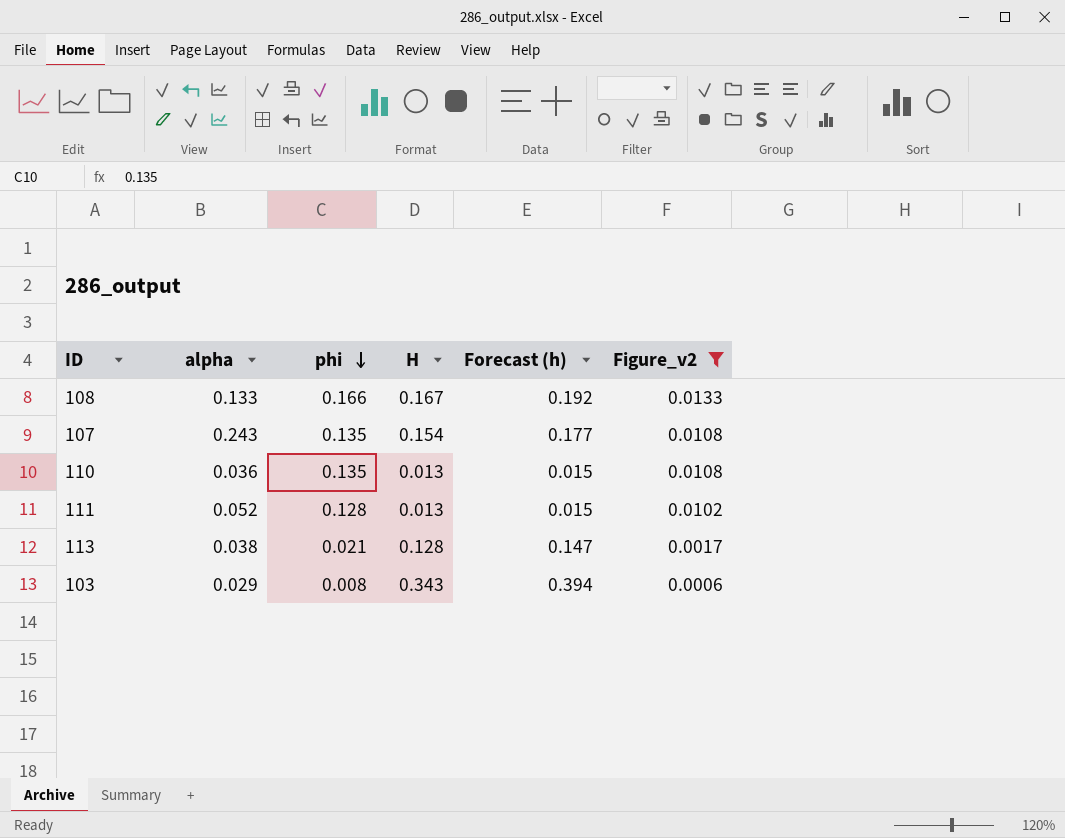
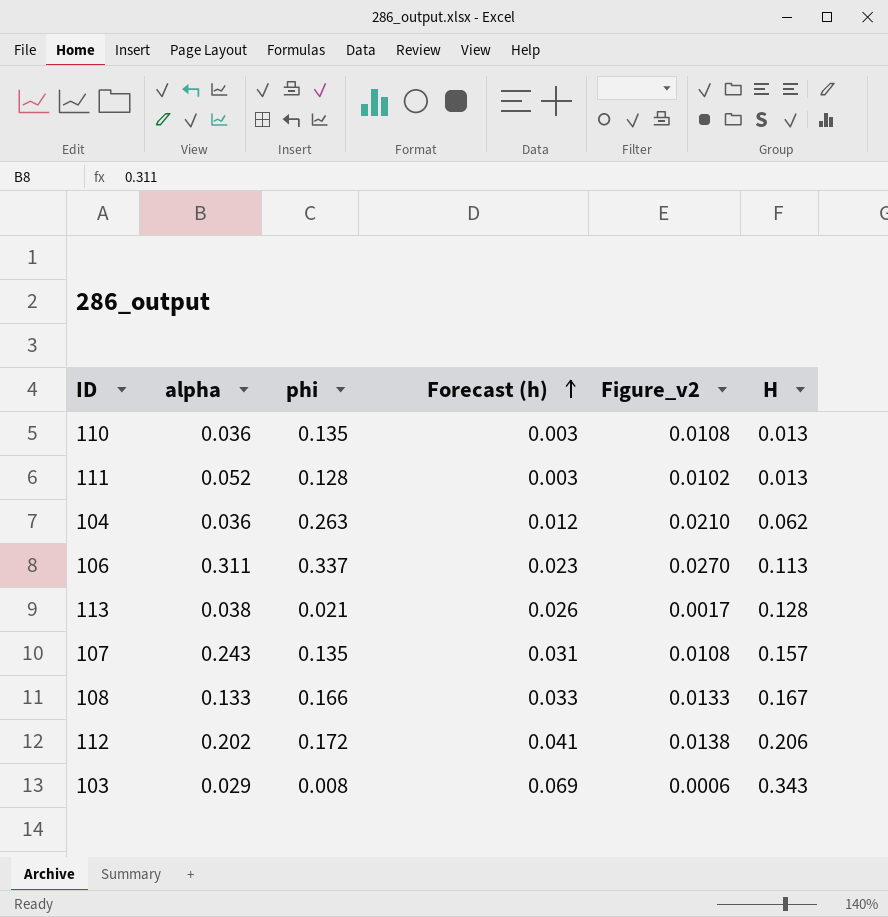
filter: Figure_v2 <= 0.0133 -> none
row order: phi descending -> Forecast (h) ascending
column Forecast (h) | formula: [H] * 1.15 -> [H] * 0.2
column H | position: 4 -> 6
107 | H: 0.154 -> 0.157

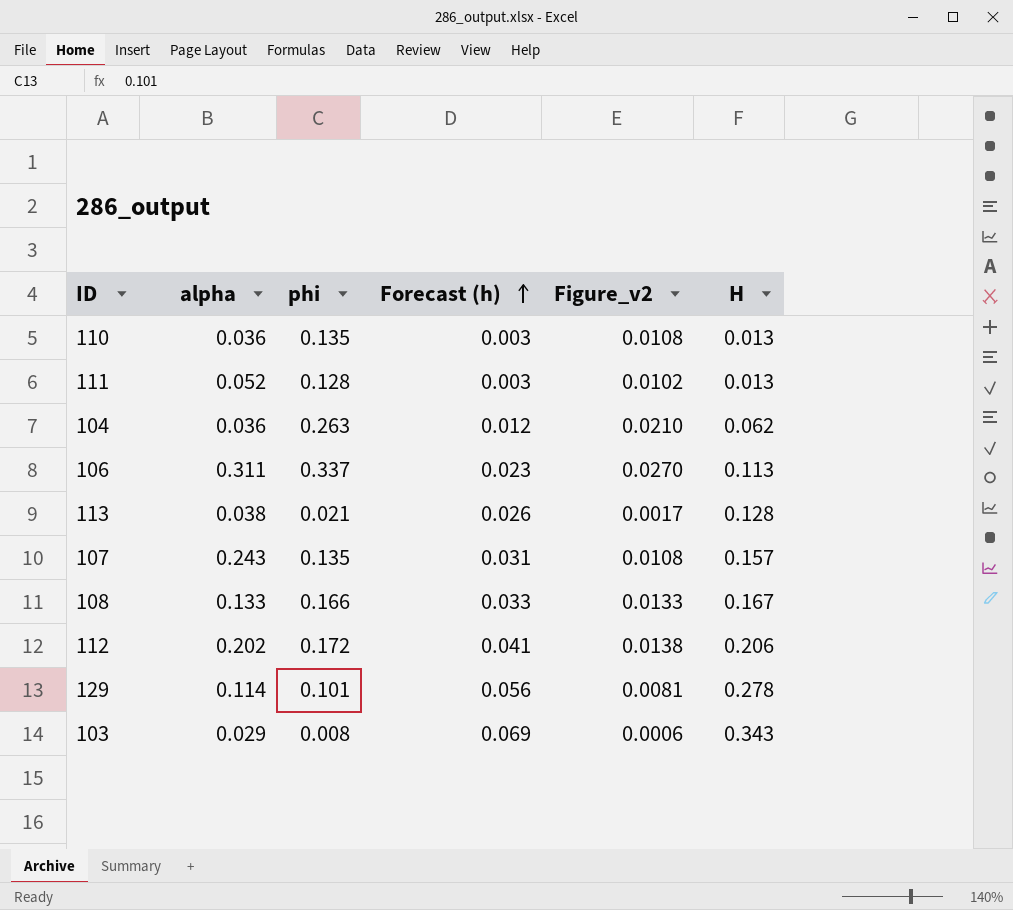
row 129: none -> 0.114 | 0.101 | 0.056 | 0.0081 | 0.278

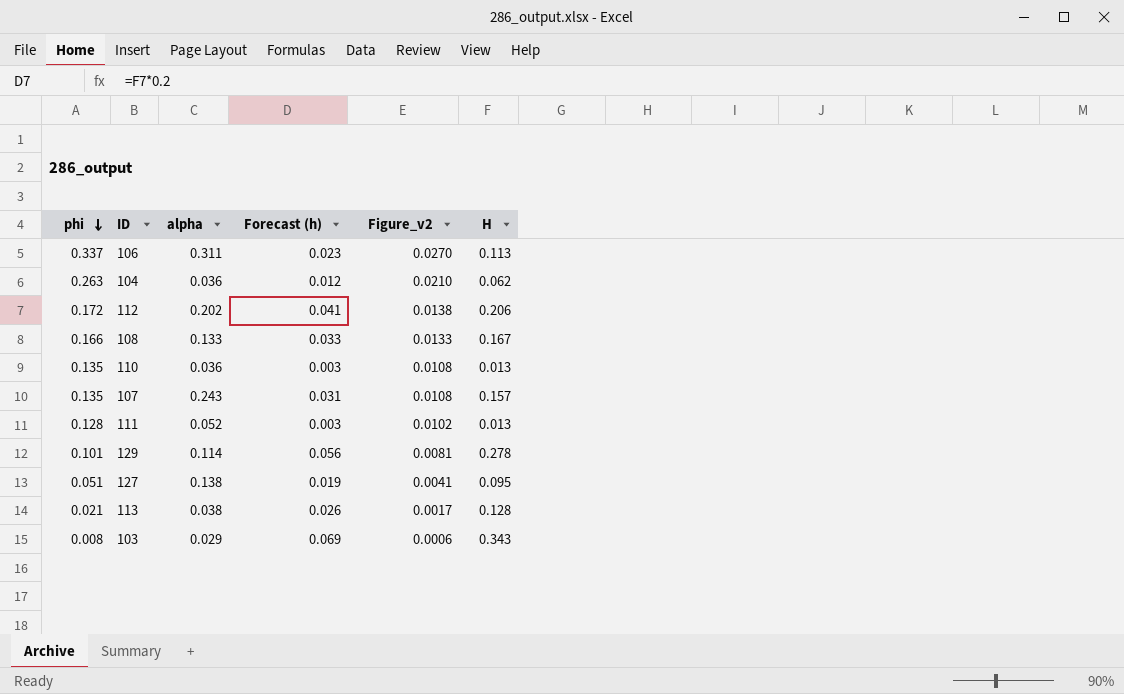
row order: Forecast (h) ascending -> phi descending
column phi | position: 3 -> 1
row 127: none -> 0.051 | 0.138 | 0.019 | 0.0041 | 0.095

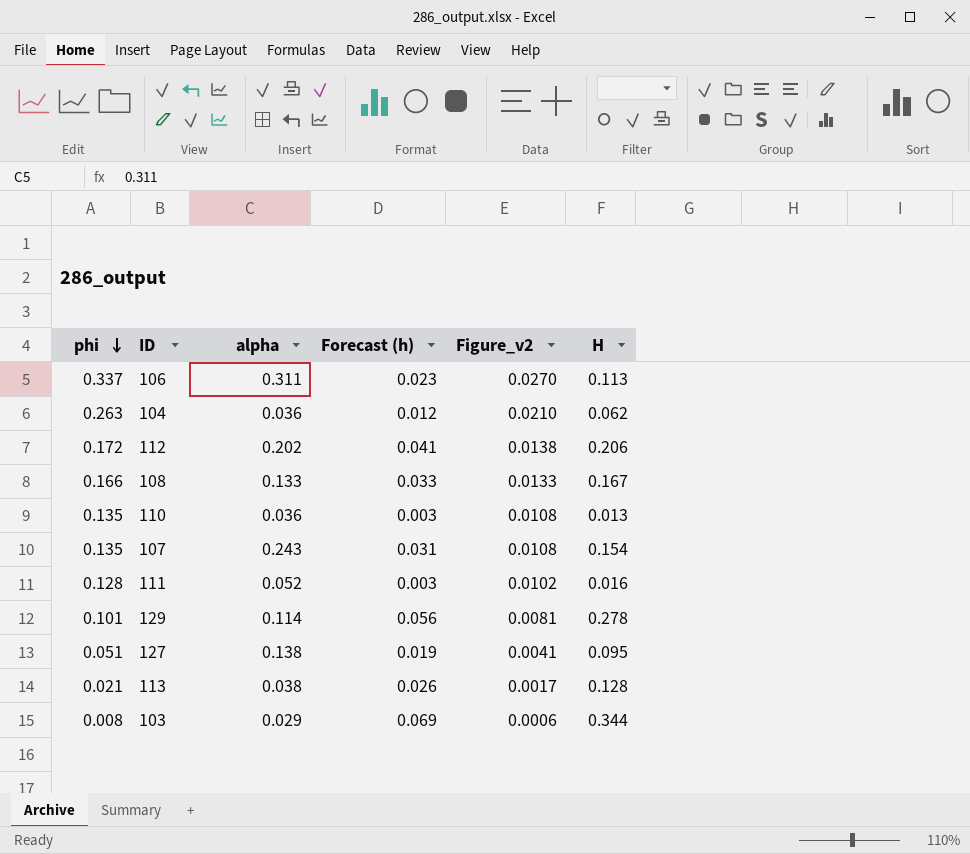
107 | H: 0.157 -> 0.154
111 | H: 0.013 -> 0.016
103 | H: 0.343 -> 0.344

